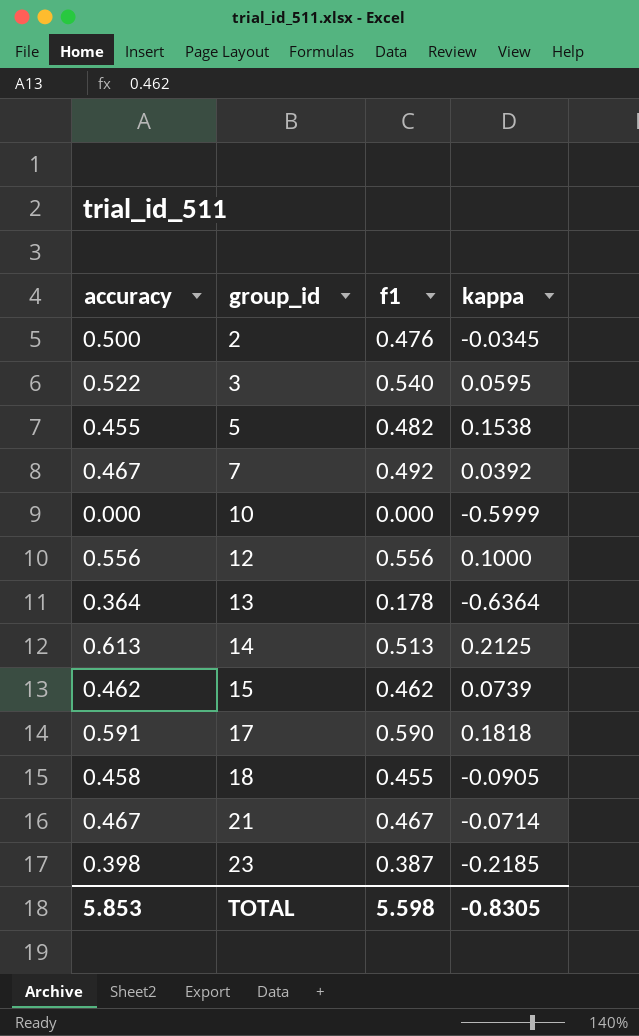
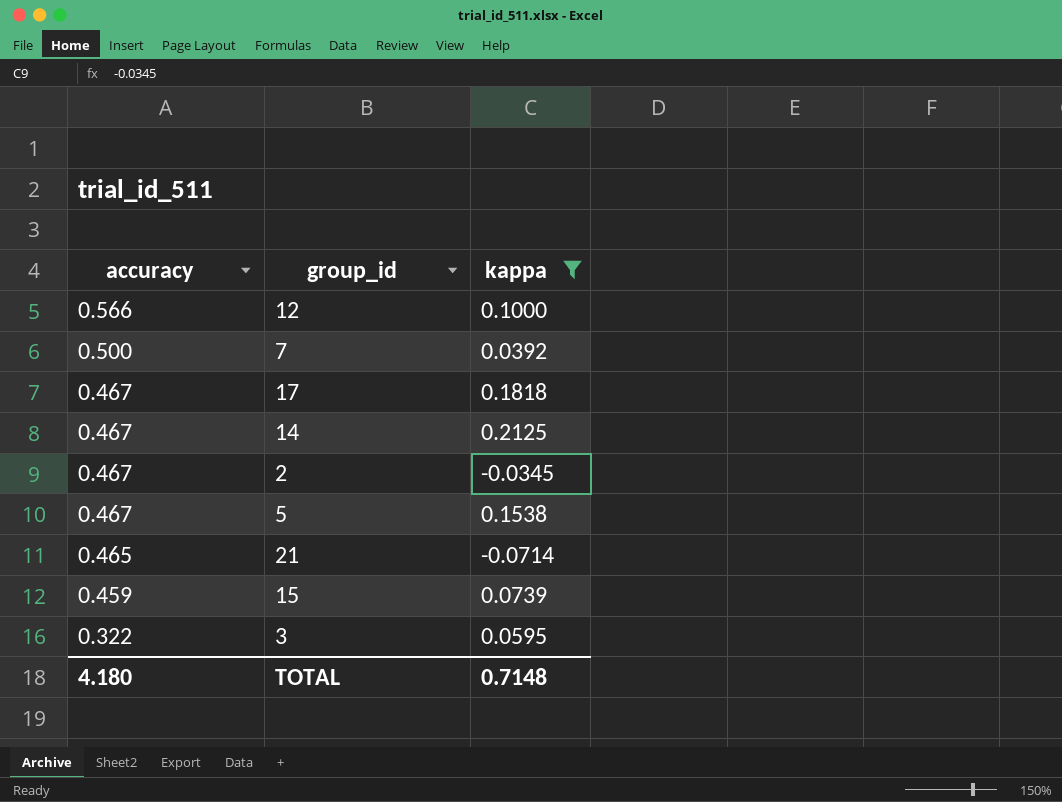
filter: none -> kappa >= -0.0714
row order: group_id ascending -> accuracy descending
column f1 | position: 3 -> none
12 | accuracy: 0.556 -> 0.566
7 | accuracy: 0.467 -> 0.500
17 | accuracy: 0.591 -> 0.467
14 | accuracy: 0.613 -> 0.467
2 | accuracy: 0.500 -> 0.467
5 | accuracy: 0.455 -> 0.467
21 | accuracy: 0.467 -> 0.465
15 | accuracy: 0.462 -> 0.459
3 | accuracy: 0.522 -> 0.322
TOTAL | accuracy: 5.853 -> 4.180
TOTAL | kappa: -0.8305 -> 0.7148

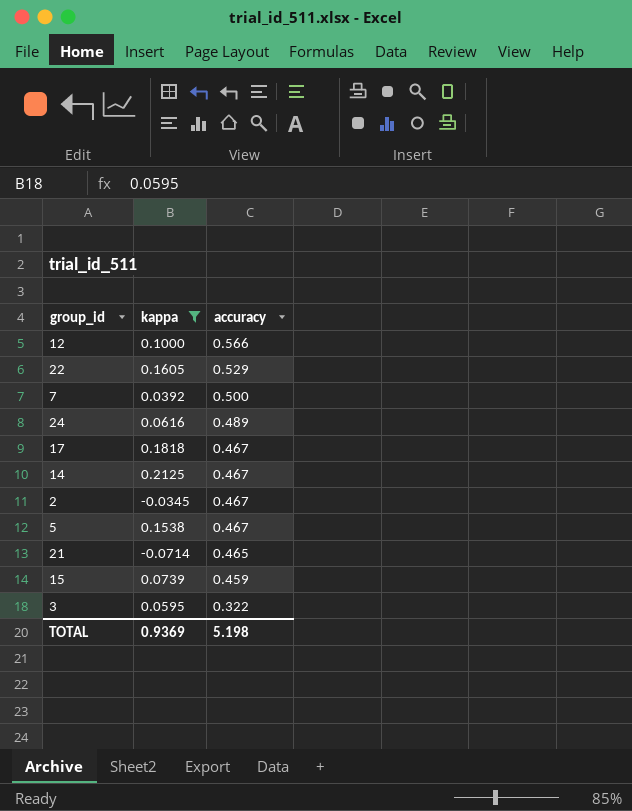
column accuracy | position: 1 -> 3
row 22: none -> 0.1605 | 0.529
row 24: none -> 0.0616 | 0.489
TOTAL | kappa: 0.7148 -> 0.9369
TOTAL | accuracy: 4.180 -> 5.198

